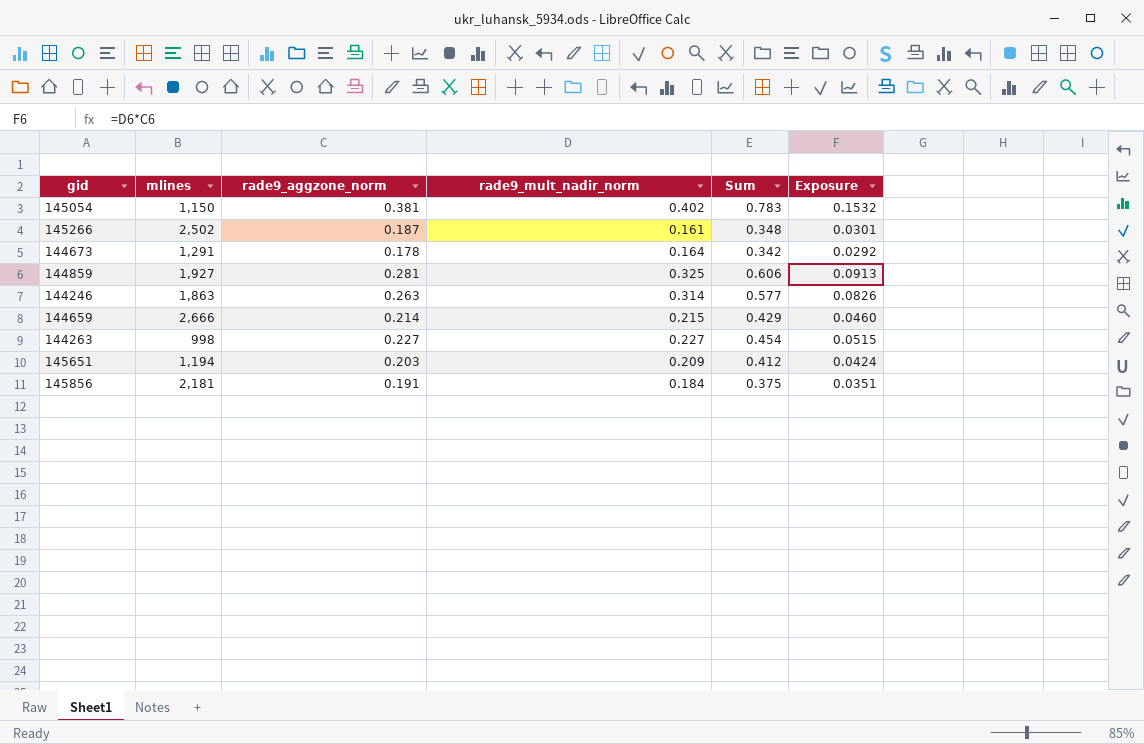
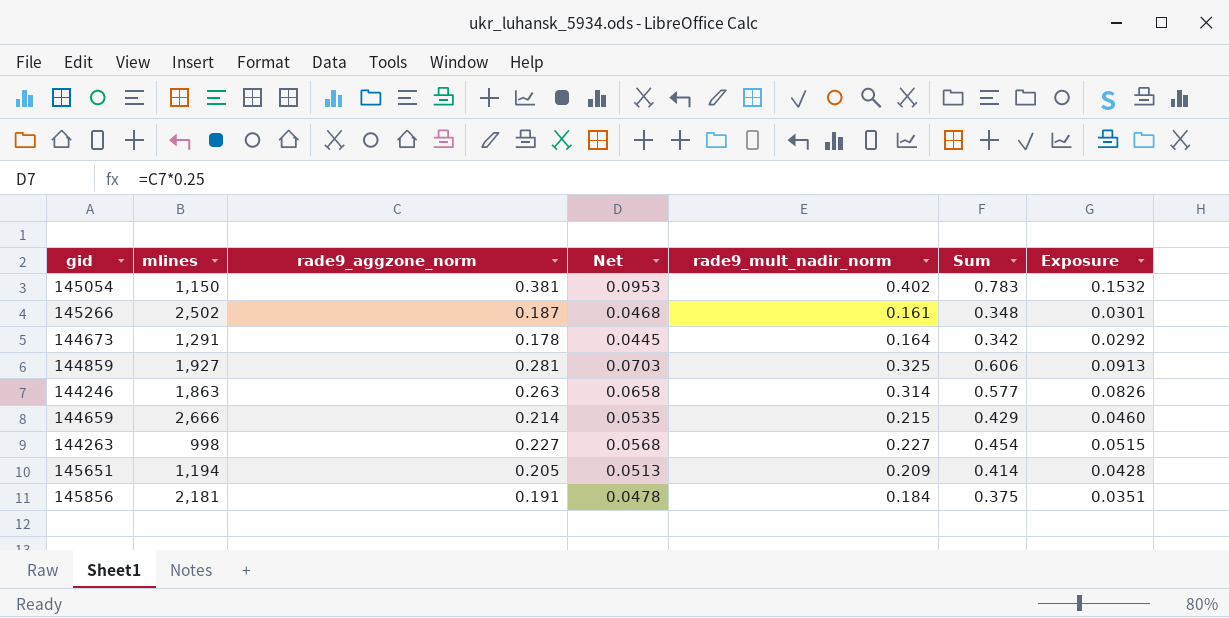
column Net | formula: none -> [rade9_aggzone_norm] * 0.25
145651 | rade9_aggzone_norm: 0.203 -> 0.205
145651 | Sum: 0.412 -> 0.414
145651 | Exposure: 0.0424 -> 0.0428

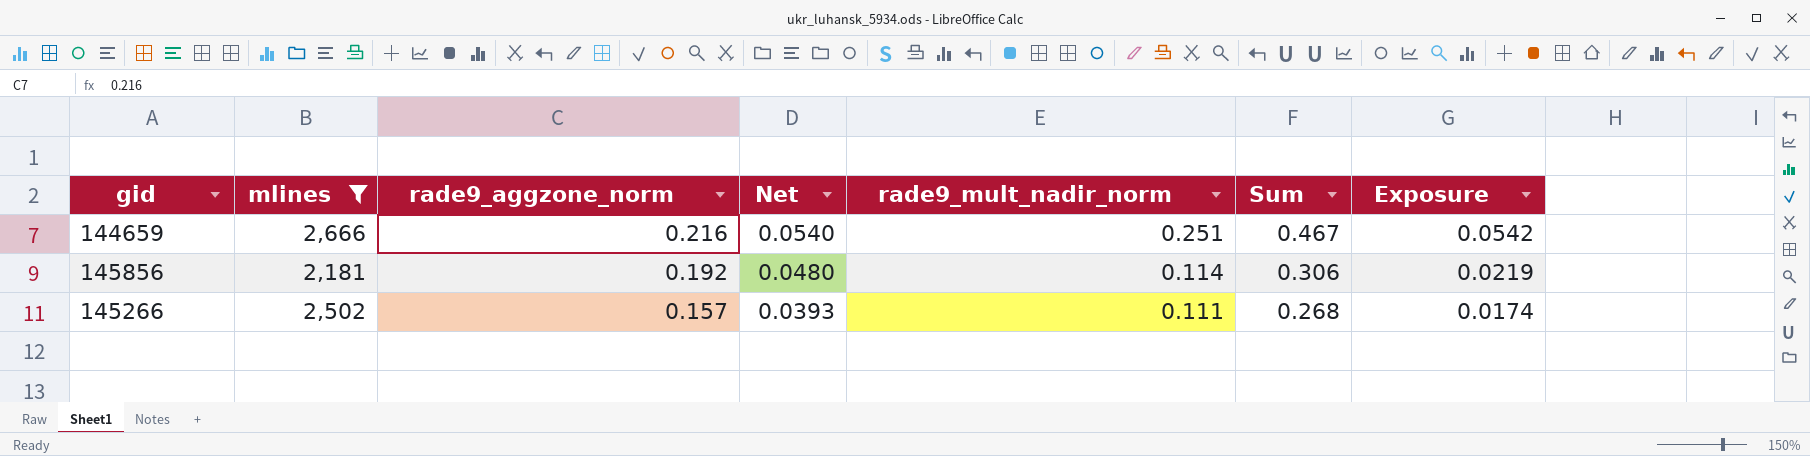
filter: none -> mlines >= 2,181
row order: none -> rade9_aggzone_norm descending
144659 | rade9_aggzone_norm: 0.214 -> 0.216
144659 | Net: 0.0535 -> 0.0540
144659 | rade9_mult_nadir_norm: 0.215 -> 0.251
144659 | Sum: 0.429 -> 0.467
144659 | Exposure: 0.0460 -> 0.0542
145856 | rade9_aggzone_norm: 0.191 -> 0.192
145856 | Net: 0.0478 -> 0.0480
145856 | rade9_mult_nadir_norm: 0.184 -> 0.114
145856 | Sum: 0.375 -> 0.306
145856 | Exposure: 0.0351 -> 0.0219
145266 | rade9_aggzone_norm: 0.187 -> 0.157
145266 | Net: 0.0468 -> 0.0393
145266 | rade9_mult_nadir_norm: 0.161 -> 0.111
145266 | Sum: 0.348 -> 0.268
145266 | Exposure: 0.0301 -> 0.0174

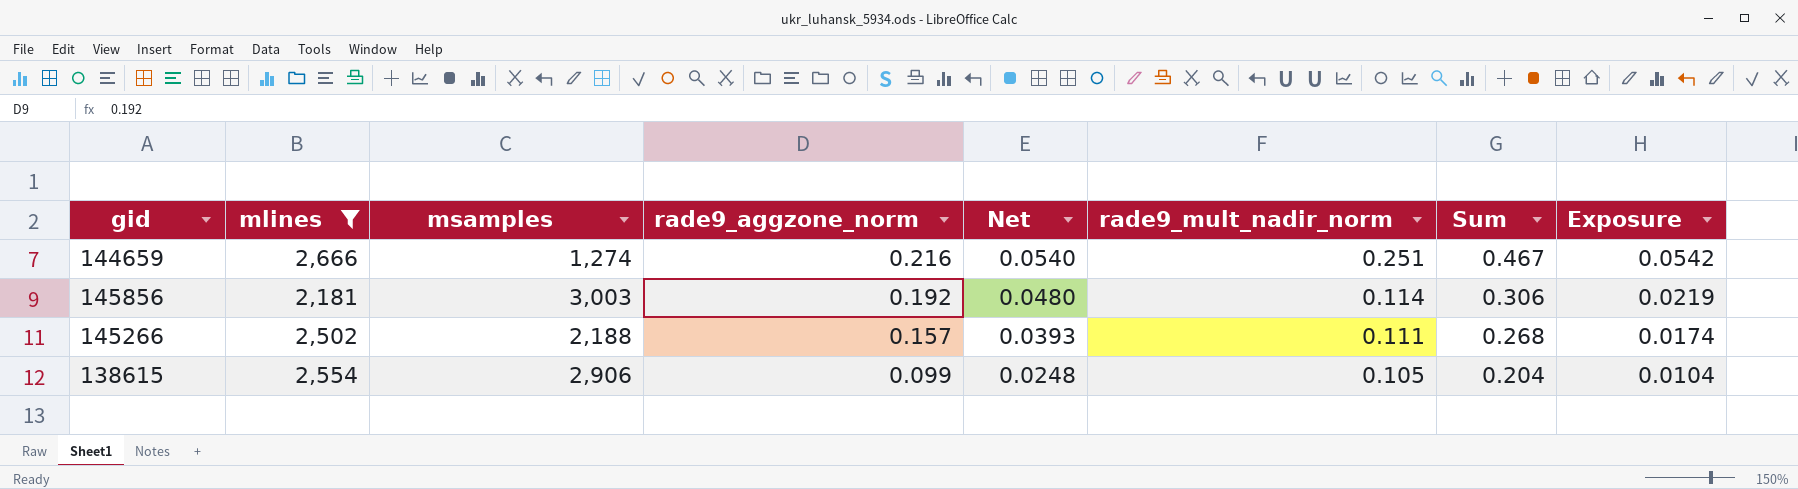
column msamples | position: none -> 3
row 138615: none -> 2,554 | 2,906 | 0.099 | 0.0248 | 0.105 | 0.204 | 0.0104

